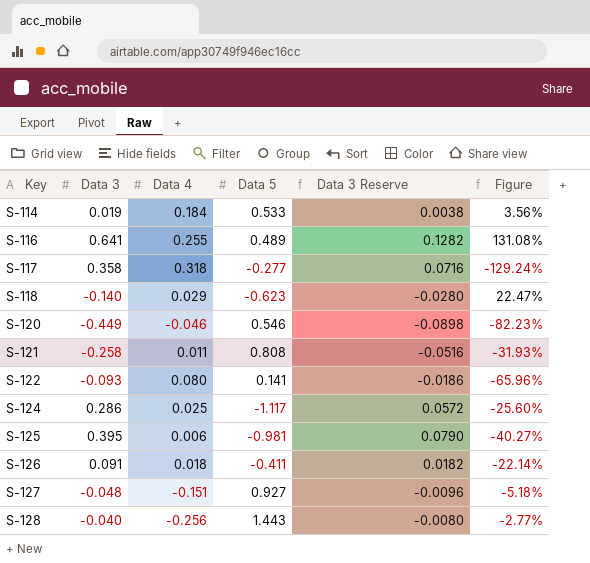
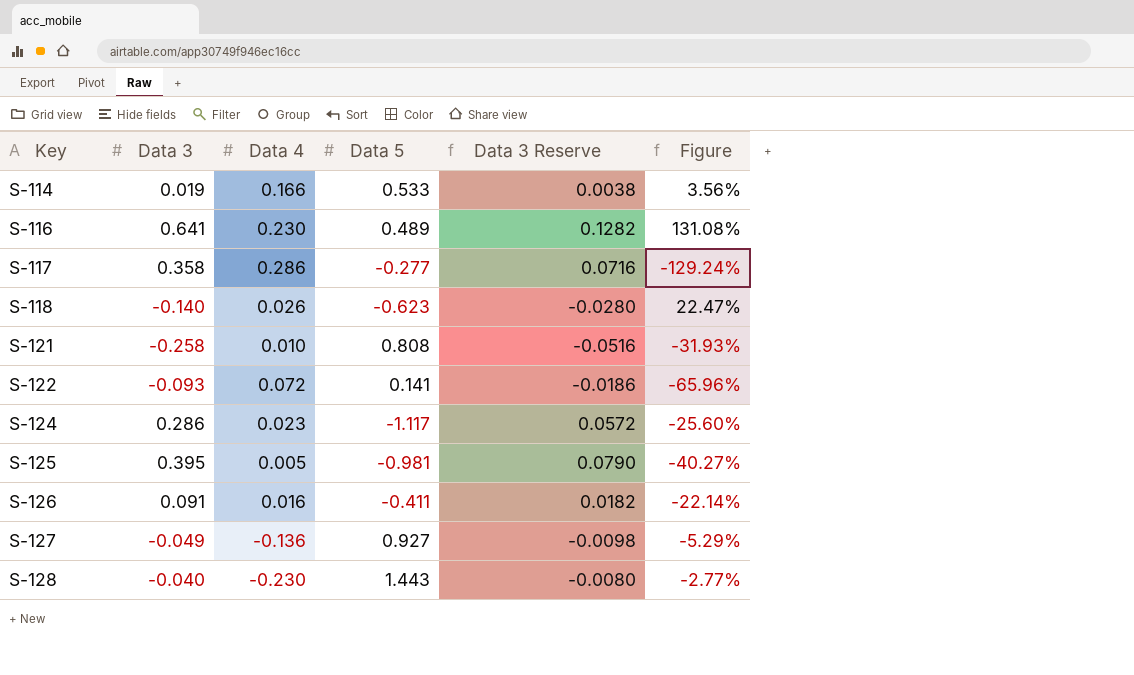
row S-120: -0.449 | -0.046 | 0.546 | -0.0898 | -82.23% -> none
S-114 | Data 4: 0.184 -> 0.166
S-116 | Data 4: 0.255 -> 0.230
S-117 | Data 4: 0.318 -> 0.286
S-118 | Data 4: 0.029 -> 0.026
S-121 | Data 4: 0.011 -> 0.010
S-122 | Data 4: 0.080 -> 0.072
S-124 | Data 4: 0.025 -> 0.023
S-125 | Data 4: 0.006 -> 0.005
S-126 | Data 4: 0.018 -> 0.016
S-127 | Data 3: -0.048 -> -0.049
S-127 | Data 4: -0.151 -> -0.136
S-127 | Data 3 Reserve: -0.0096 -> -0.0098
S-127 | Figure: -5.18% -> -5.29%
S-128 | Data 4: -0.256 -> -0.230

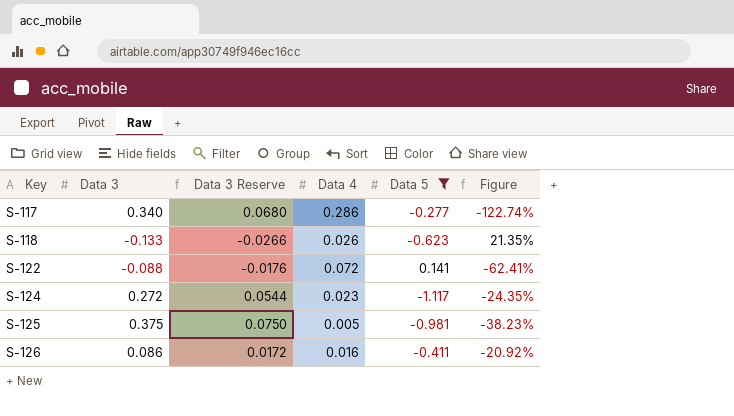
filter: none -> Data 5 <= 0.141
column Data 3 Reserve | position: 5 -> 3
S-117 | Data 3: 0.358 -> 0.340
S-117 | Data 3 Reserve: 0.0716 -> 0.0680
S-117 | Figure: -129.24% -> -122.74%
S-118 | Data 3: -0.140 -> -0.133
S-118 | Data 3 Reserve: -0.0280 -> -0.0266
S-118 | Figure: 22.47% -> 21.35%
S-122 | Data 3: -0.093 -> -0.088
S-122 | Data 3 Reserve: -0.0186 -> -0.0176
S-122 | Figure: -65.96% -> -62.41%
S-124 | Data 3: 0.286 -> 0.272
S-124 | Data 3 Reserve: 0.0572 -> 0.0544
S-124 | Figure: -25.60% -> -24.35%
S-125 | Data 3: 0.395 -> 0.375
S-125 | Data 3 Reserve: 0.0790 -> 0.0750
S-125 | Figure: -40.27% -> -38.23%
S-126 | Data 3: 0.091 -> 0.086
S-126 | Data 3 Reserve: 0.0182 -> 0.0172
S-126 | Figure: -22.14% -> -20.92%

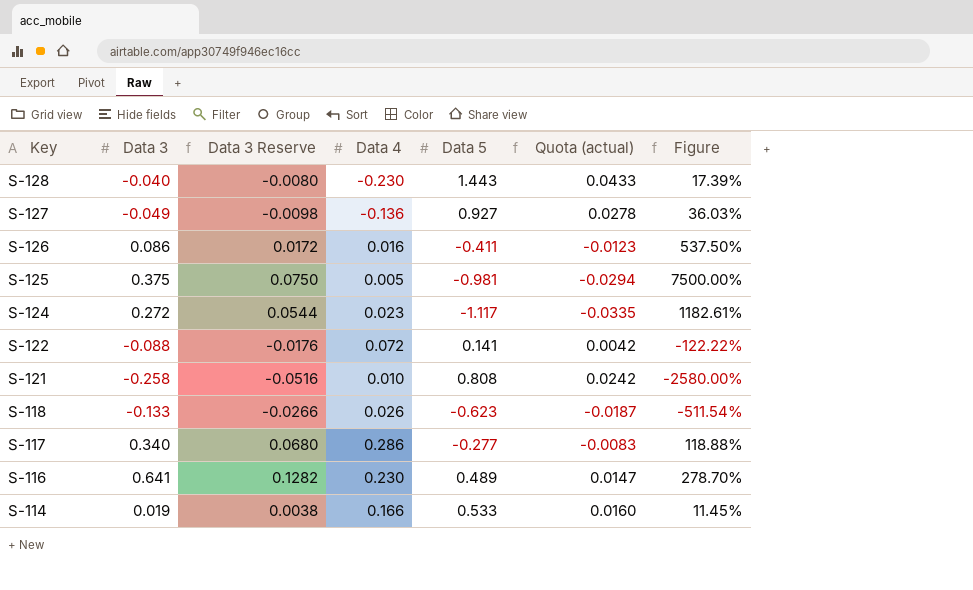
filter: Data 5 <= 0.141 -> none
row order: Key ascending -> Key descending
column Quota (actual) | formula: none -> [Data 5] * 0.03
column Figure | formula: [Data 3] / [Data 5] -> [Data 3] / [Data 4]

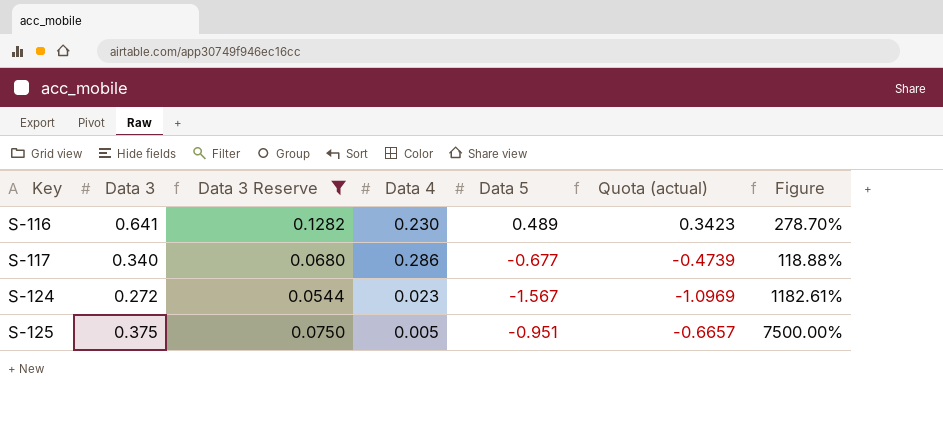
filter: none -> Data 3 Reserve >= 0.0544
row order: Key descending -> Key ascending
column Quota (actual) | formula: [Data 5] * 0.03 -> [Data 5] * 0.7
S-117 | Data 5: -0.277 -> -0.677
S-124 | Data 5: -1.117 -> -1.567
S-125 | Data 5: -0.981 -> -0.951

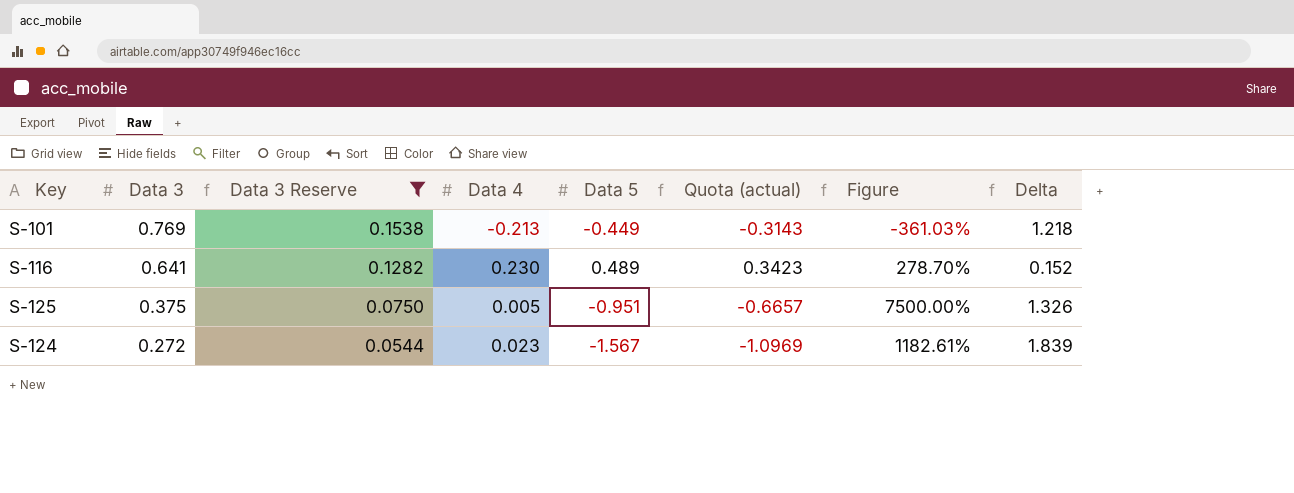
row order: Key ascending -> Data 3 descending
column Delta | formula: none -> [Data 3] - [Data 5]
row S-117: 0.340 | 0.0680 | 0.286 | -0.677 | -0.4739 | 118.88% -> none
row S-101: none -> 0.769 | 0.1538 | -0.213 | -0.449 | -0.3143 | -361.03% | 1.218

